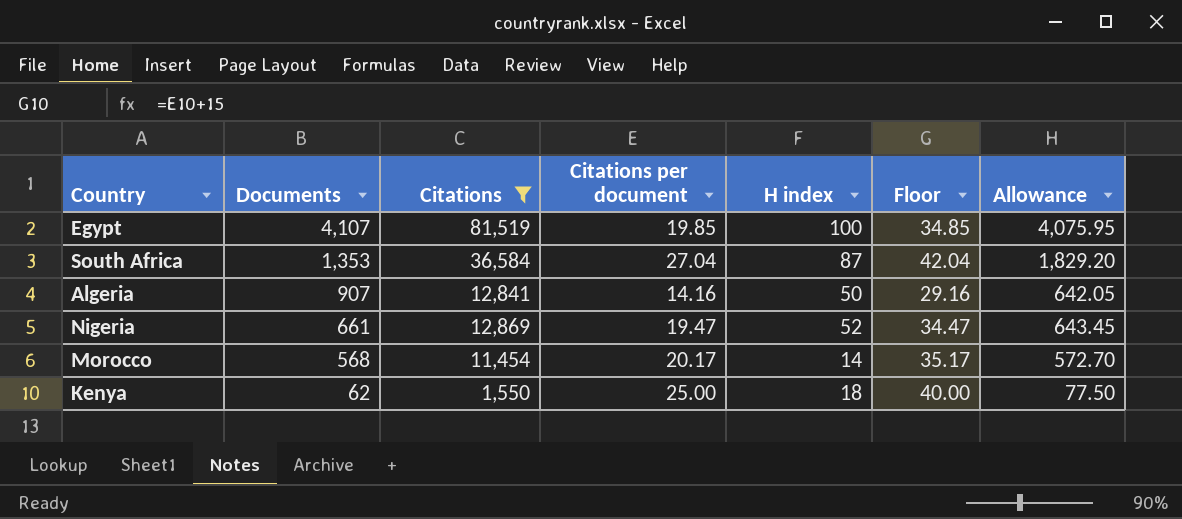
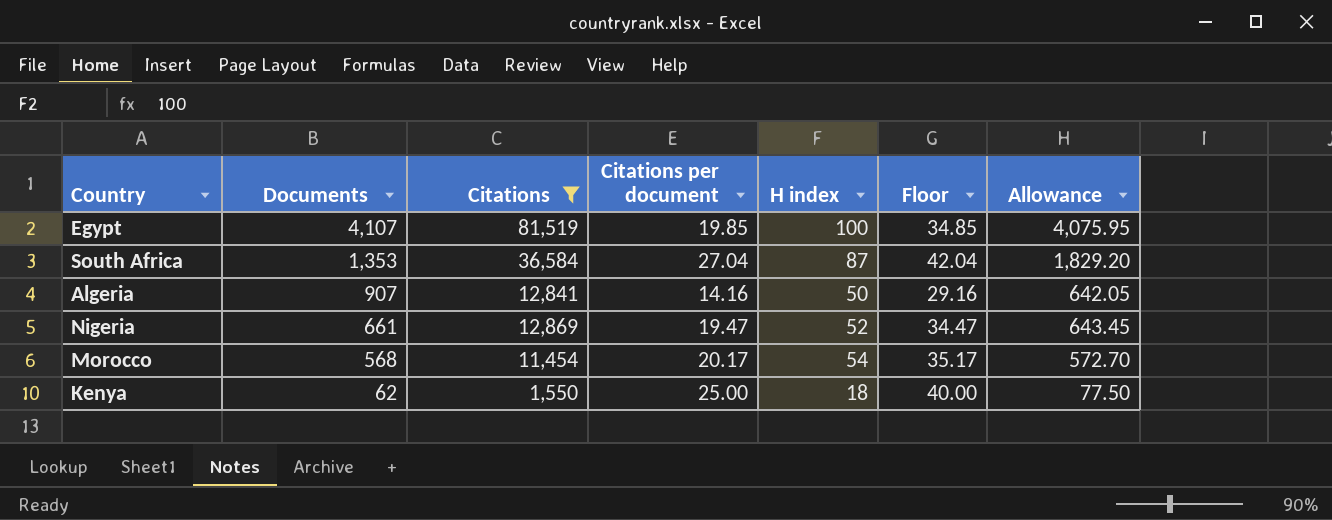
Morocco | H index: 14 -> 54

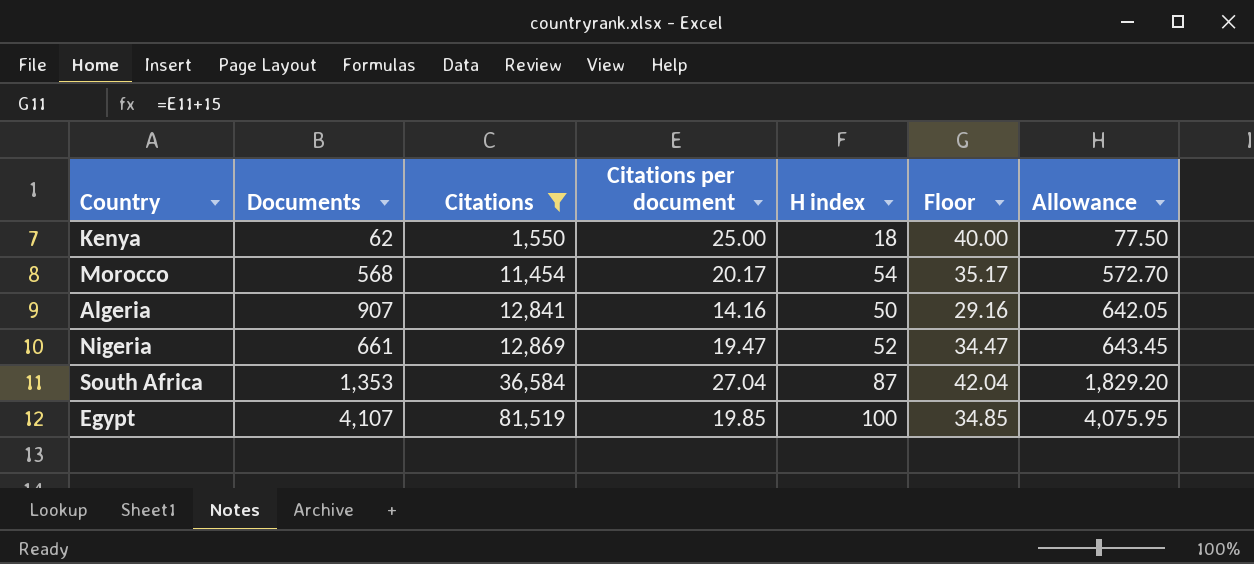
row order: Documents descending -> Citations ascending

